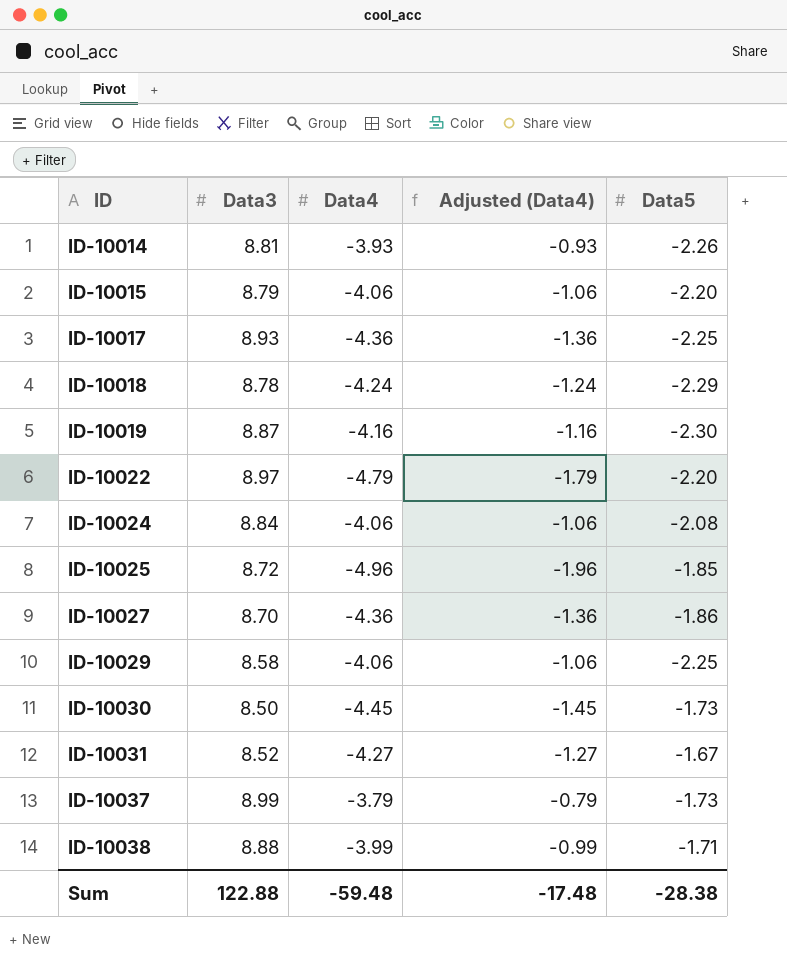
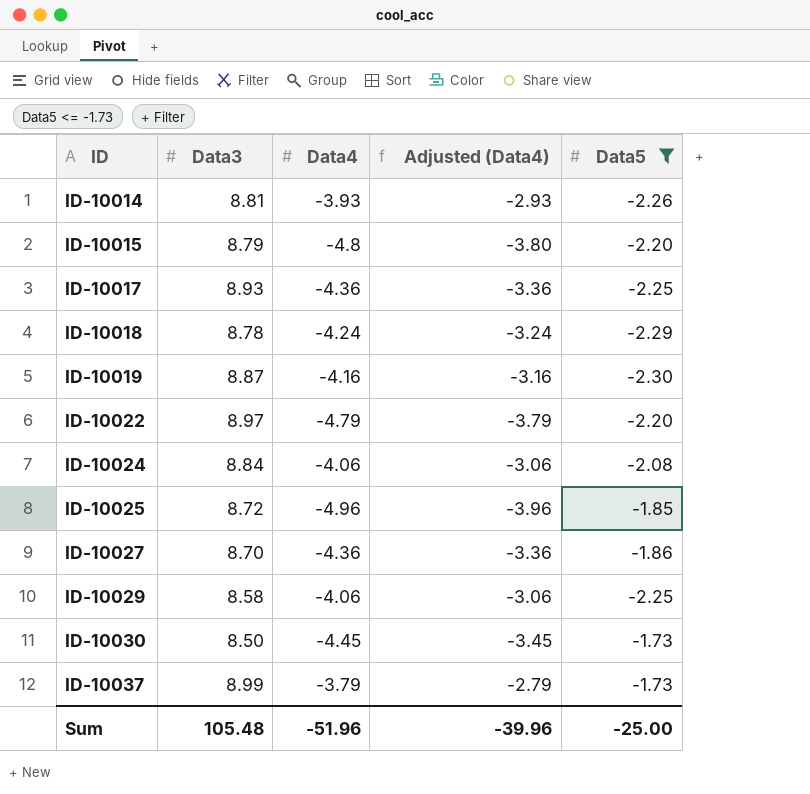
filter: none -> Data5 <= -1.73
column Adjusted (Data4) | formula: [Data4] + 3 -> [Data4] + 1
ID-10015 | Data4: -4.06 -> -4.8
Sum | Data3: 122.88 -> 105.48
Sum | Data4: -59.48 -> -51.96
Sum | Adjusted (Data4): -17.48 -> -39.96
Sum | Data5: -28.38 -> -25.00

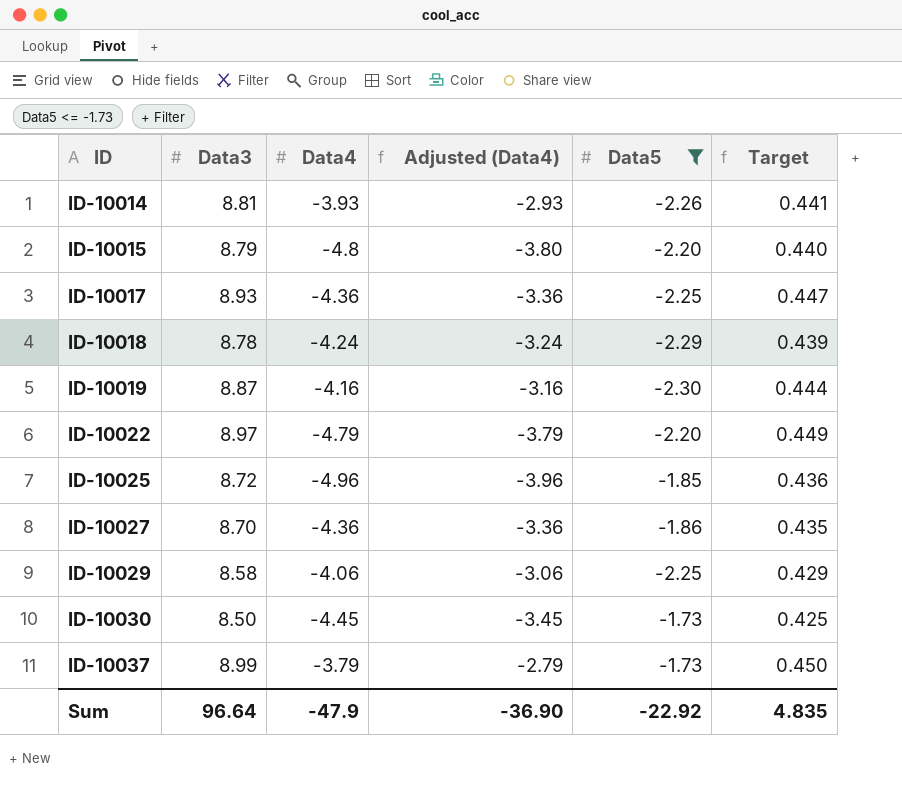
column Target | formula: none -> [Data3] * 0.05
row ID-10024: 8.84 | -4.06 | -3.06 | -2.08 -> none
Sum | Data3: 105.48 -> 96.64
Sum | Data4: -51.96 -> -47.9
Sum | Adjusted (Data4): -39.96 -> -36.90
Sum | Data5: -25.00 -> -22.92

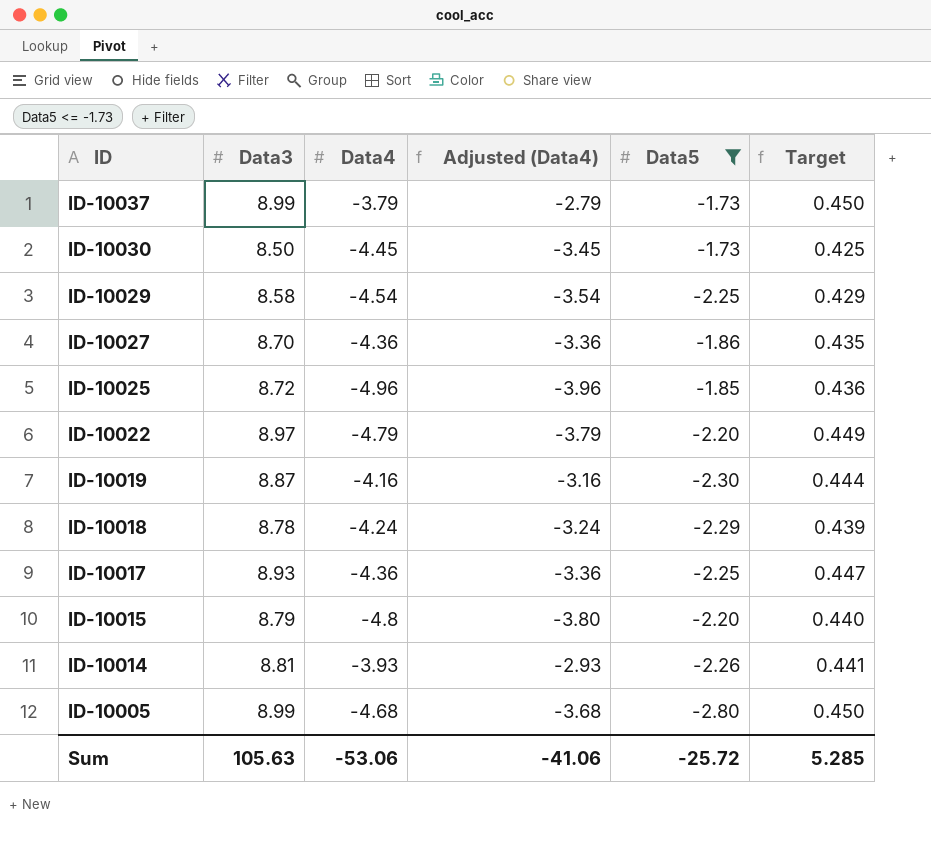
row order: ID ascending -> ID descending
ID-10029 | Data4: -4.06 -> -4.54
ID-10029 | Adjusted (Data4): -3.06 -> -3.54
row ID-10005: none -> 8.99 | -4.68 | -3.68 | -2.80 | 0.450
Sum | Data3: 96.64 -> 105.63
Sum | Data4: -47.9 -> -53.06
Sum | Adjusted (Data4): -36.90 -> -41.06
Sum | Data5: -22.92 -> -25.72
Sum | Target: 4.835 -> 5.285

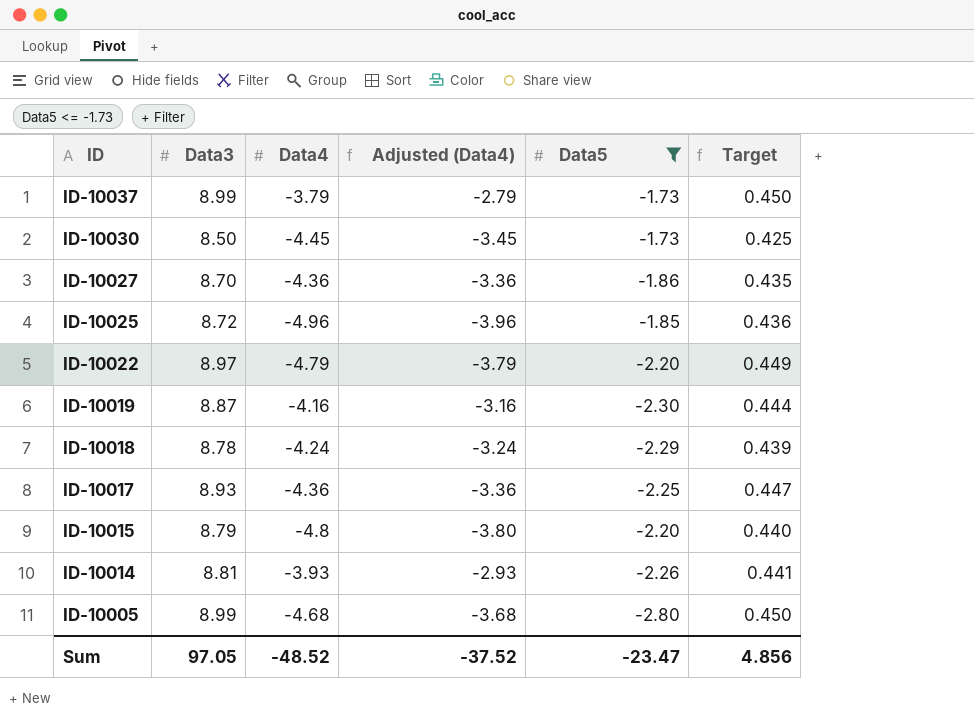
row ID-10029: 8.58 | -4.54 | -3.54 | -2.25 | 0.429 -> none
Sum | Data3: 105.63 -> 97.05
Sum | Data4: -53.06 -> -48.52
Sum | Adjusted (Data4): -41.06 -> -37.52
Sum | Data5: -25.72 -> -23.47
Sum | Target: 5.285 -> 4.856

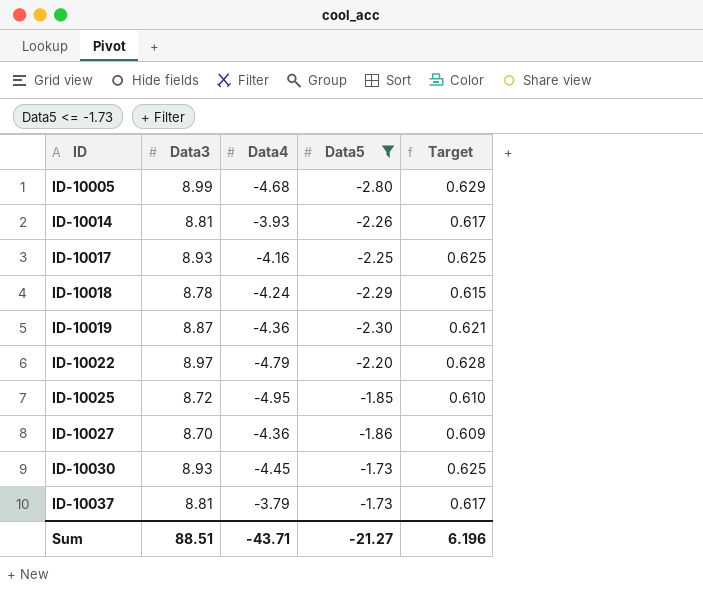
row order: ID descending -> ID ascending
column Adjusted (Data4) | formula: [Data4] + 1 -> none
column Target | formula: [Data3] * 0.05 -> [Data3] * 0.07
row ID-10015: 8.79 | -4.8 | -3.80 | -2.20 | 0.440 -> none
ID-10017 | Data4: -4.36 -> -4.16
ID-10019 | Data4: -4.16 -> -4.36
ID-10025 | Data4: -4.96 -> -4.95
ID-10030 | Data3: 8.50 -> 8.93
ID-10037 | Data3: 8.99 -> 8.81
Sum | Data3: 97.05 -> 88.51
Sum | Data4: -48.52 -> -43.71
Sum | Data5: -23.47 -> -21.27
Sum | Target: 4.856 -> 6.196

